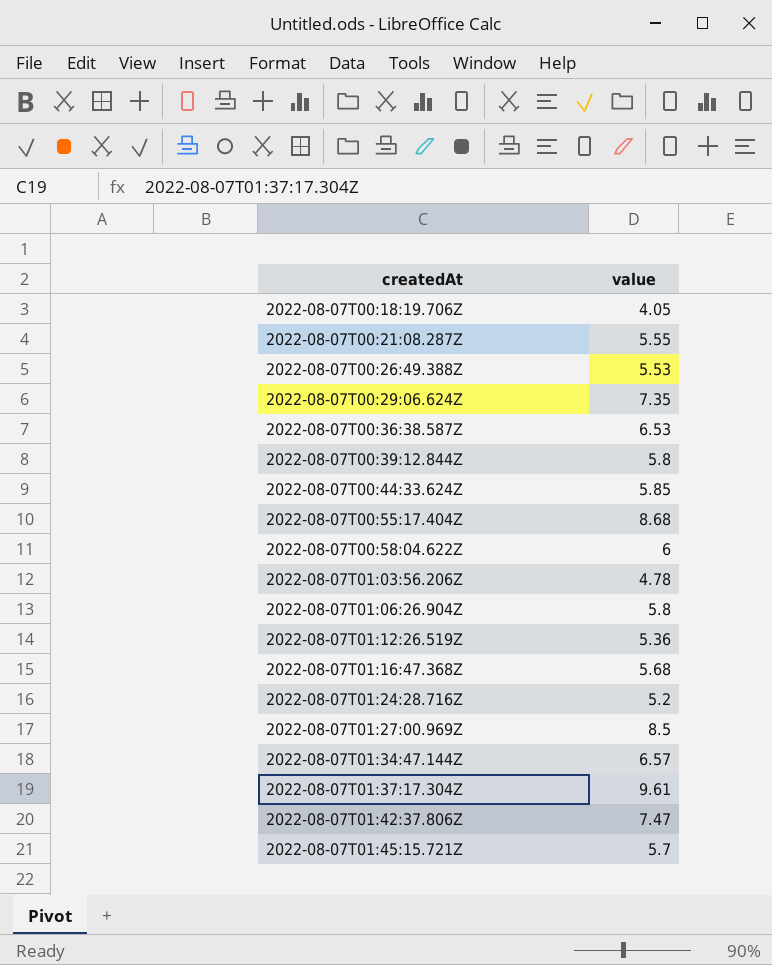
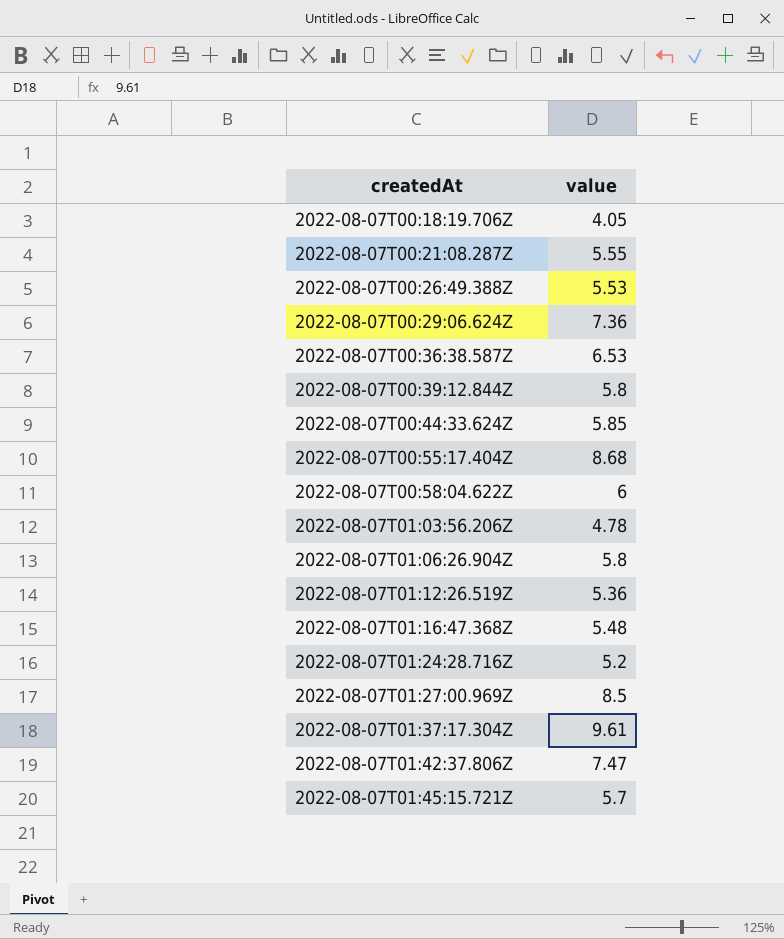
row 2022-08-07T01:34:47.144Z: 6.57 -> none
2022-08-07T00:29:06.624Z | value: 7.35 -> 7.36
2022-08-07T01:16:47.368Z | value: 5.68 -> 5.48

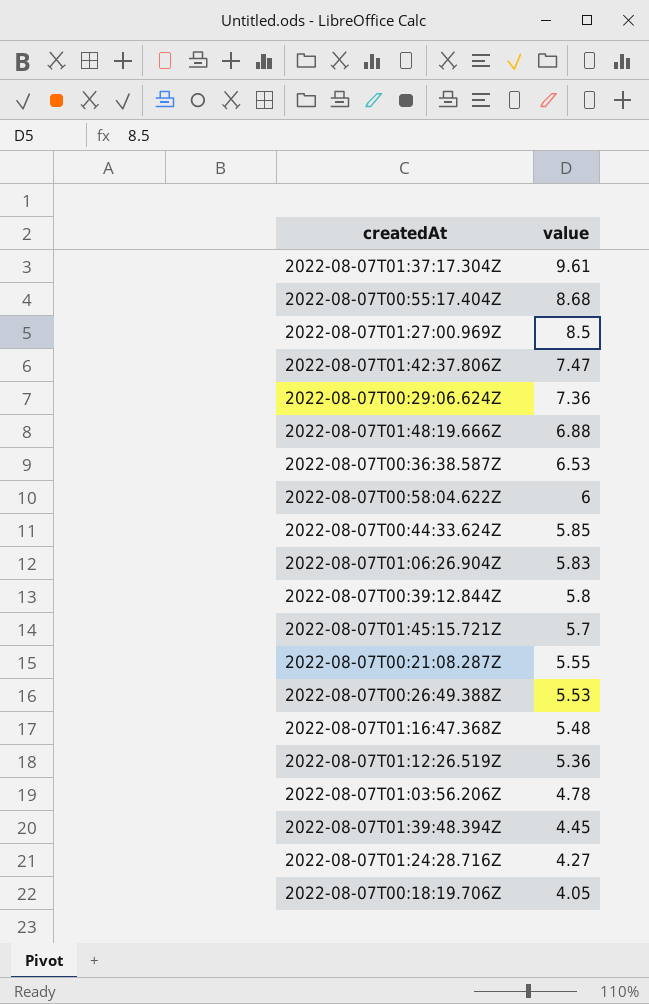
row order: createdAt ascending -> value descending
row 2022-08-07T01:48:19.666Z: none -> 6.88
2022-08-07T01:06:26.904Z | value: 5.8 -> 5.83
row 2022-08-07T01:39:48.394Z: none -> 4.45
2022-08-07T01:24:28.716Z | value: 5.2 -> 4.27

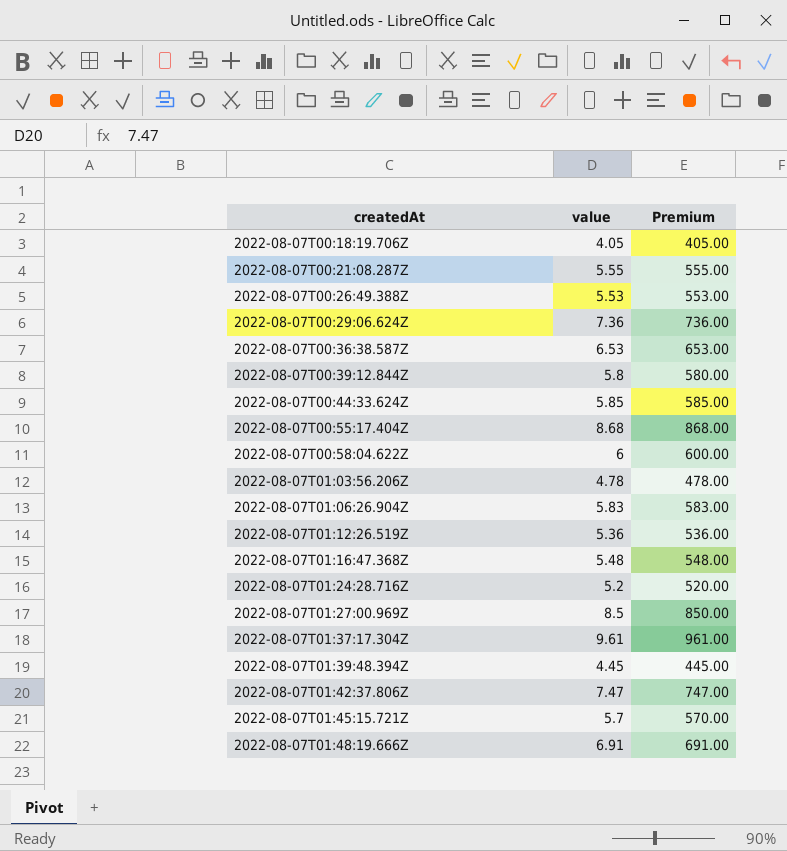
row order: value descending -> createdAt ascending
column Premium | formula: none -> [value] * 100
2022-08-07T01:24:28.716Z | value: 4.27 -> 5.2
2022-08-07T01:48:19.666Z | value: 6.88 -> 6.91

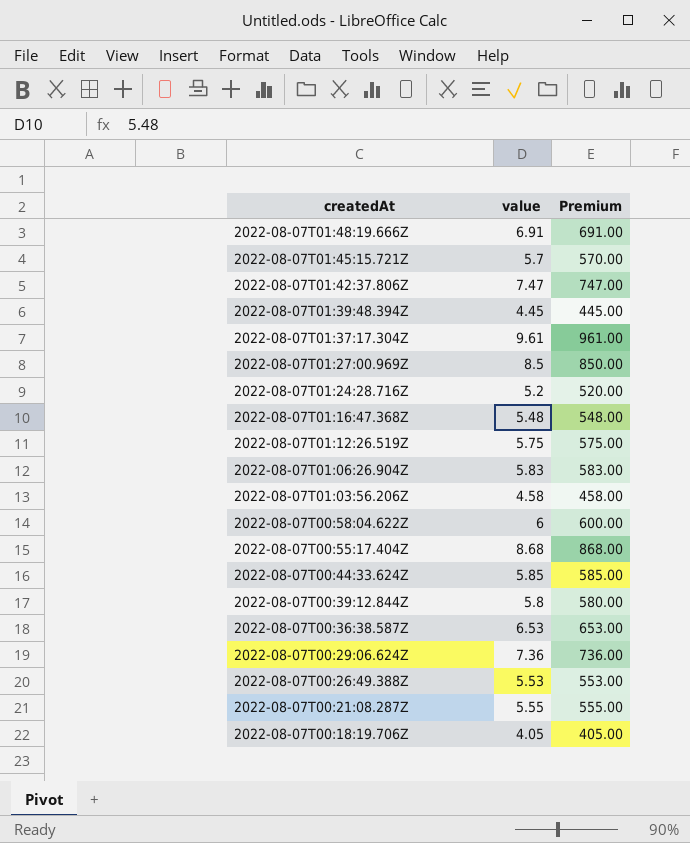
row order: createdAt ascending -> createdAt descending
2022-08-07T01:12:26.519Z | value: 5.36 -> 5.75
2022-08-07T01:12:26.519Z | Premium: 536.00 -> 575.00
2022-08-07T01:03:56.206Z | value: 4.78 -> 4.58
2022-08-07T01:03:56.206Z | Premium: 478.00 -> 458.00

